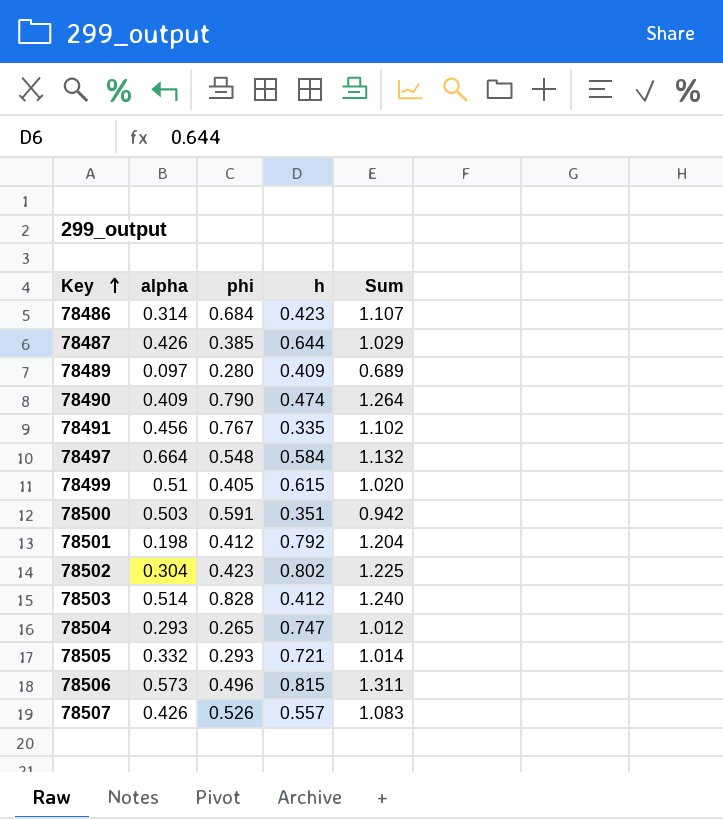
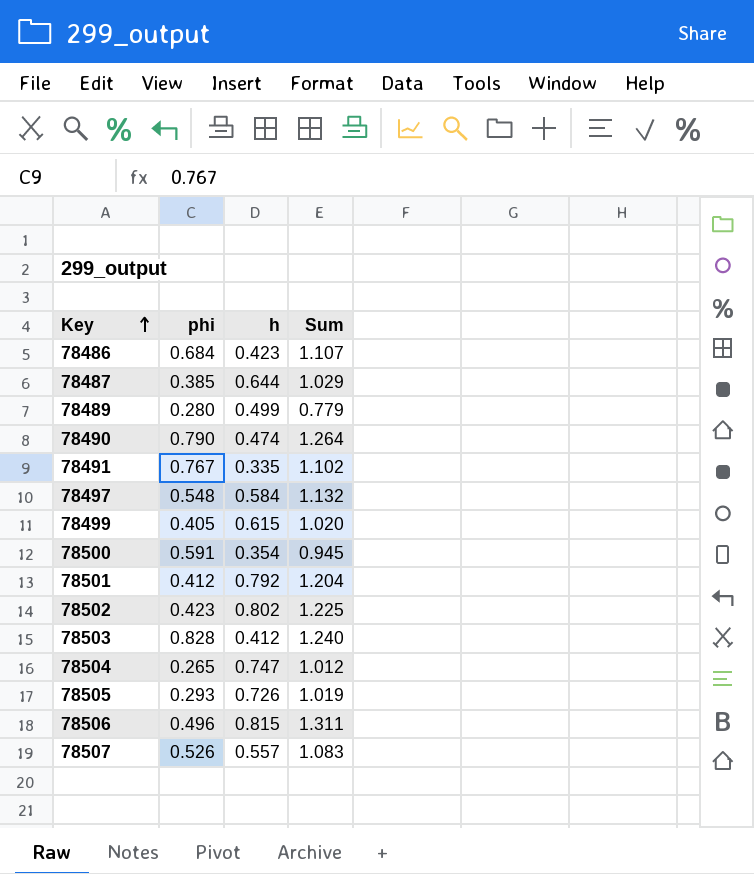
column alpha | position: 2 -> none
78489 | h: 0.409 -> 0.499
78489 | Sum: 0.689 -> 0.779
78500 | h: 0.351 -> 0.354
78500 | Sum: 0.942 -> 0.945
78505 | h: 0.721 -> 0.726
78505 | Sum: 1.014 -> 1.019

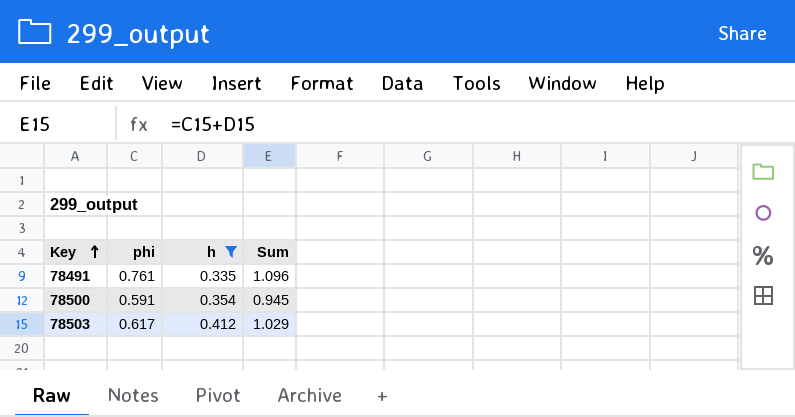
filter: none -> h <= 0.412
78491 | phi: 0.767 -> 0.761
78491 | Sum: 1.102 -> 1.096
78503 | phi: 0.828 -> 0.617
78503 | Sum: 1.240 -> 1.029

